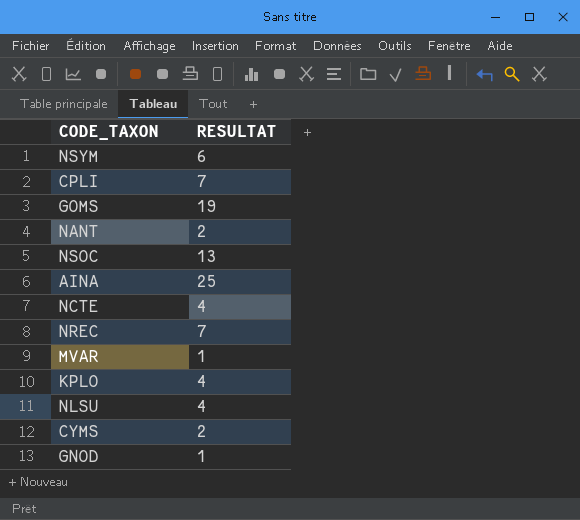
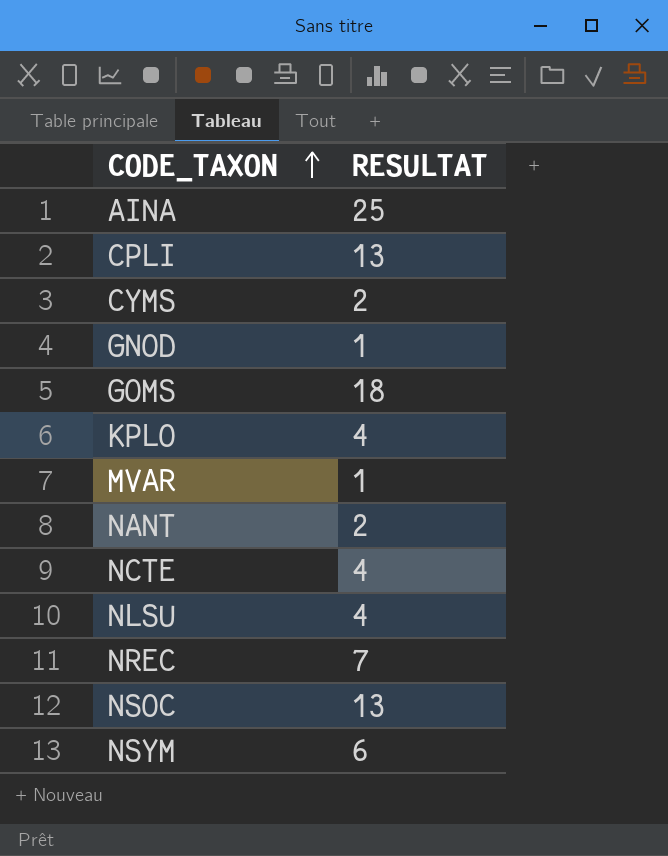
row order: none -> CODE_TAXON ascending
CPLI | RESULTAT: 7 -> 13
GOMS | RESULTAT: 19 -> 18

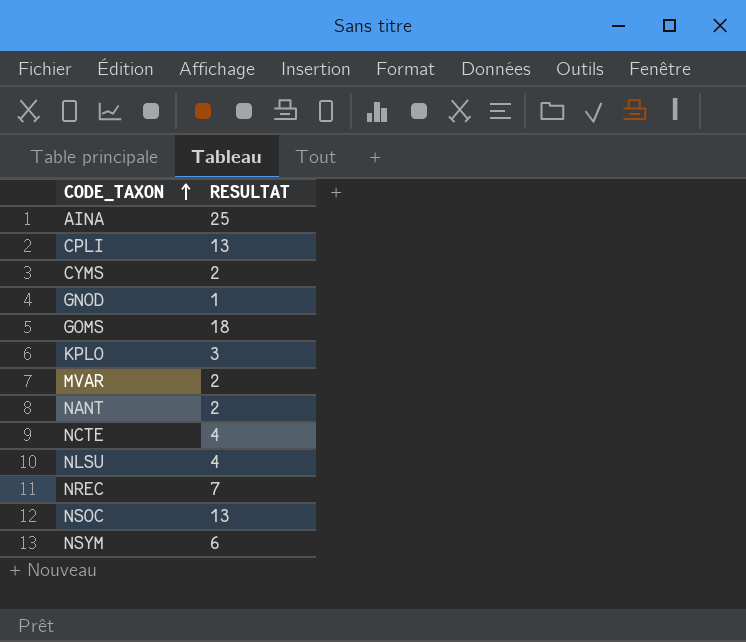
KPLO | RESULTAT: 4 -> 3
MVAR | RESULTAT: 1 -> 2

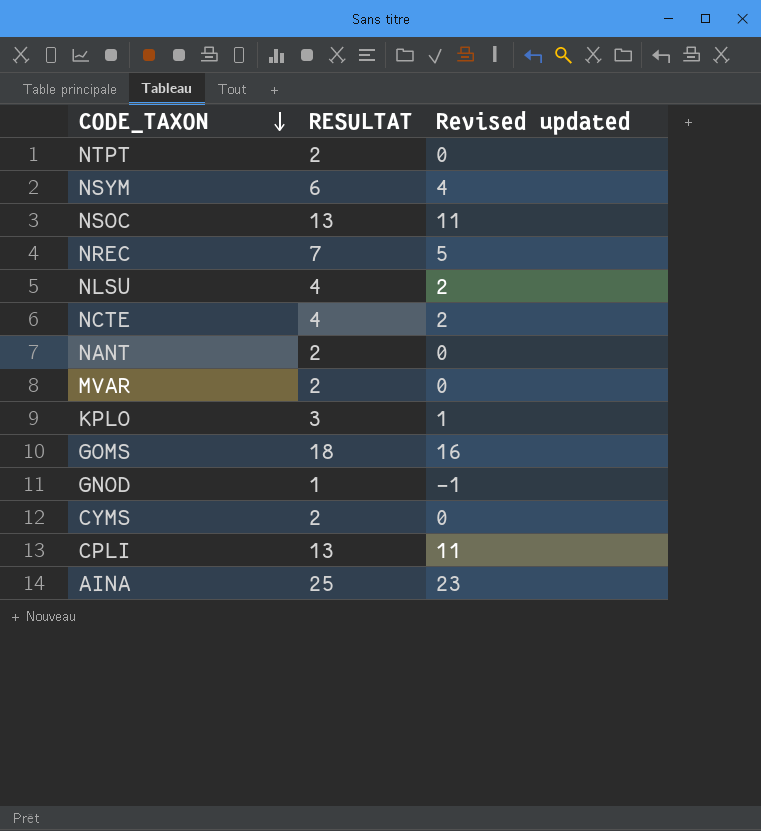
row order: CODE_TAXON ascending -> CODE_TAXON descending
column Revised updated | formula: none -> [RESULTAT] - 2
row NTPT: none -> 2 | 0

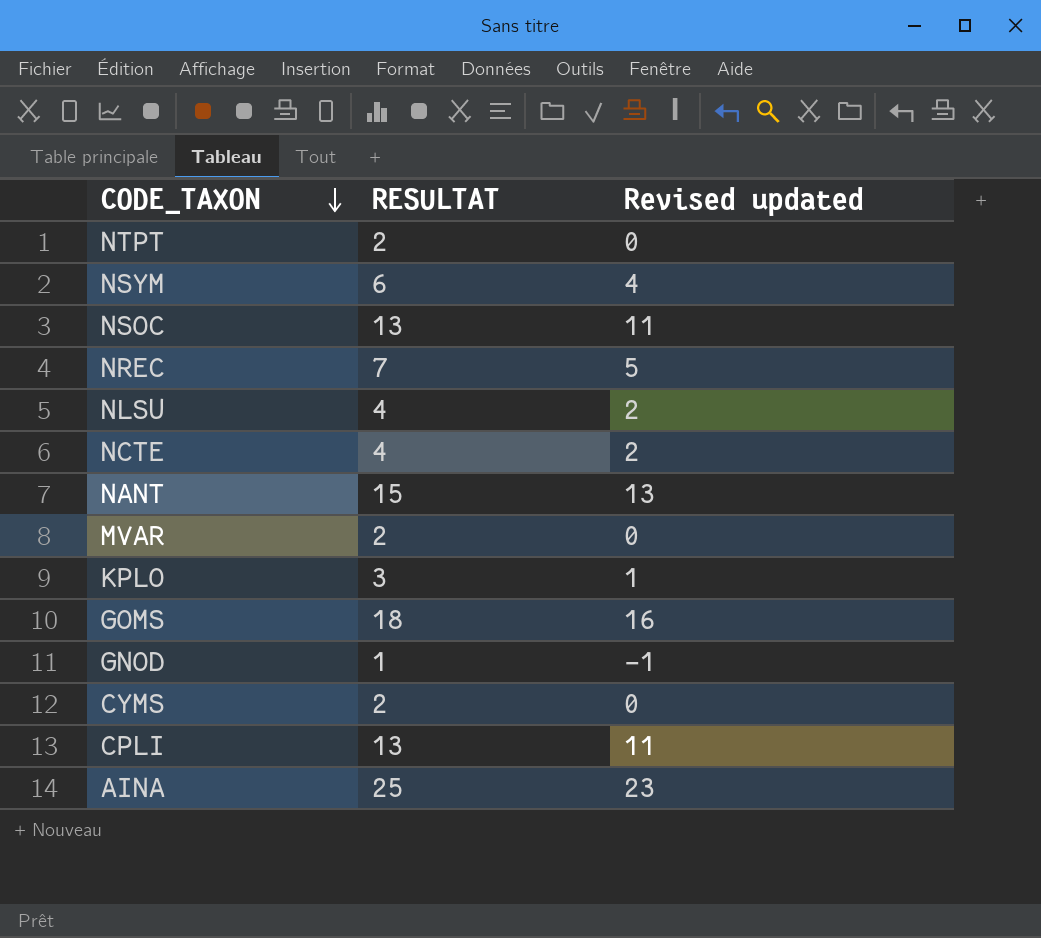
NANT | RESULTAT: 2 -> 15
NANT | Revised updated: 0 -> 13

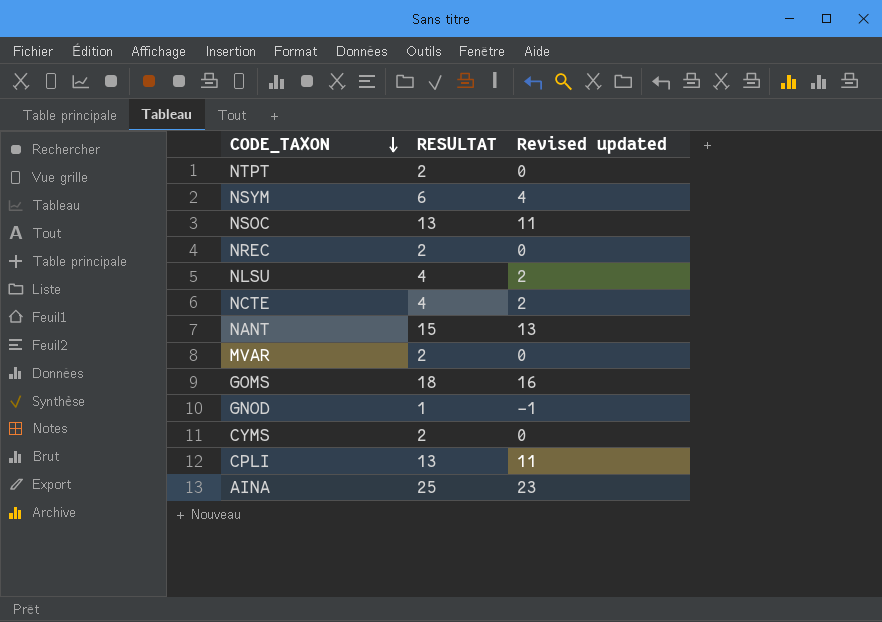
row KPLO: 3 | 1 -> none
NREC | RESULTAT: 7 -> 2
NREC | Revised updated: 5 -> 0

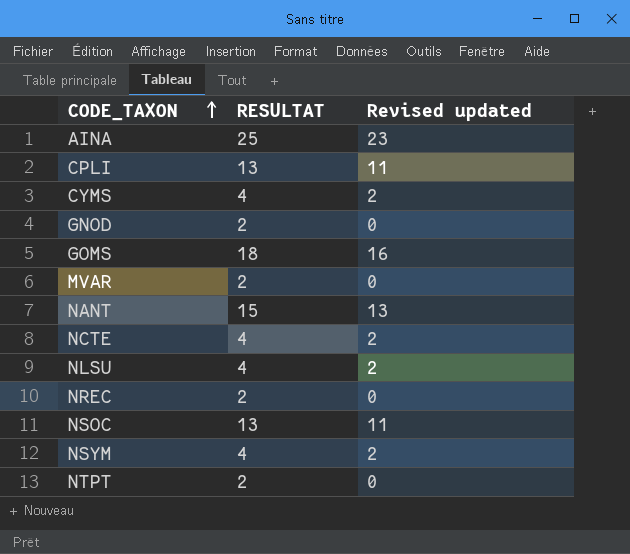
row order: CODE_TAXON descending -> CODE_TAXON ascending
CYMS | RESULTAT: 2 -> 4
CYMS | Revised updated: 0 -> 2
GNOD | RESULTAT: 1 -> 2
GNOD | Revised updated: -1 -> 0
NSYM | RESULTAT: 6 -> 4
NSYM | Revised updated: 4 -> 2

